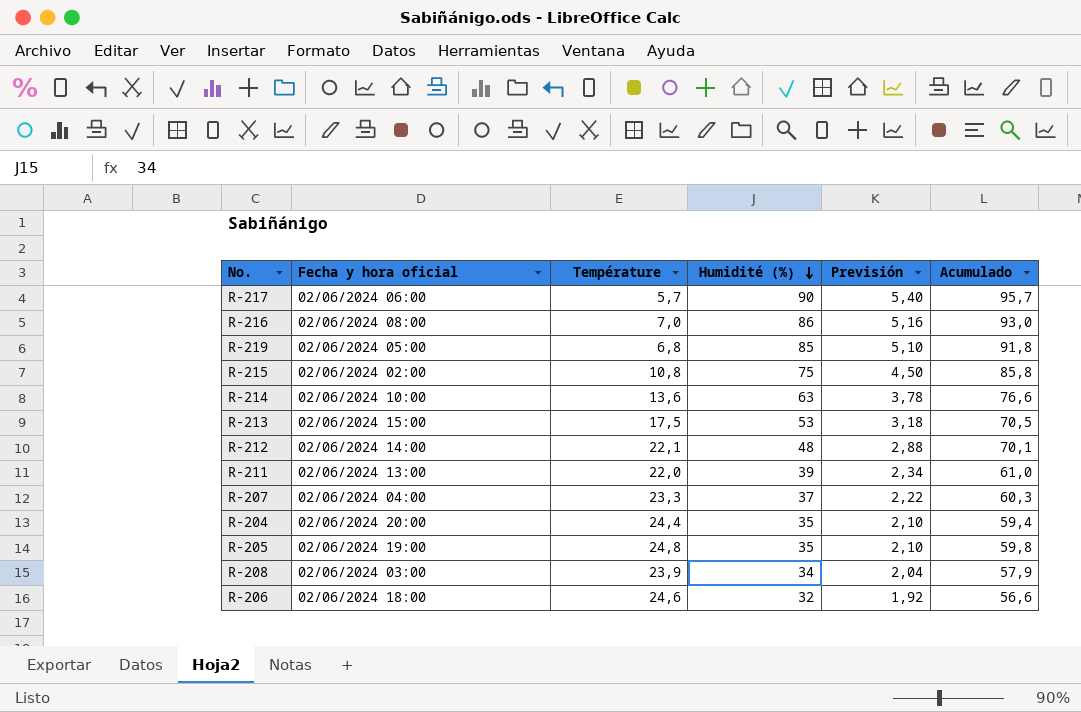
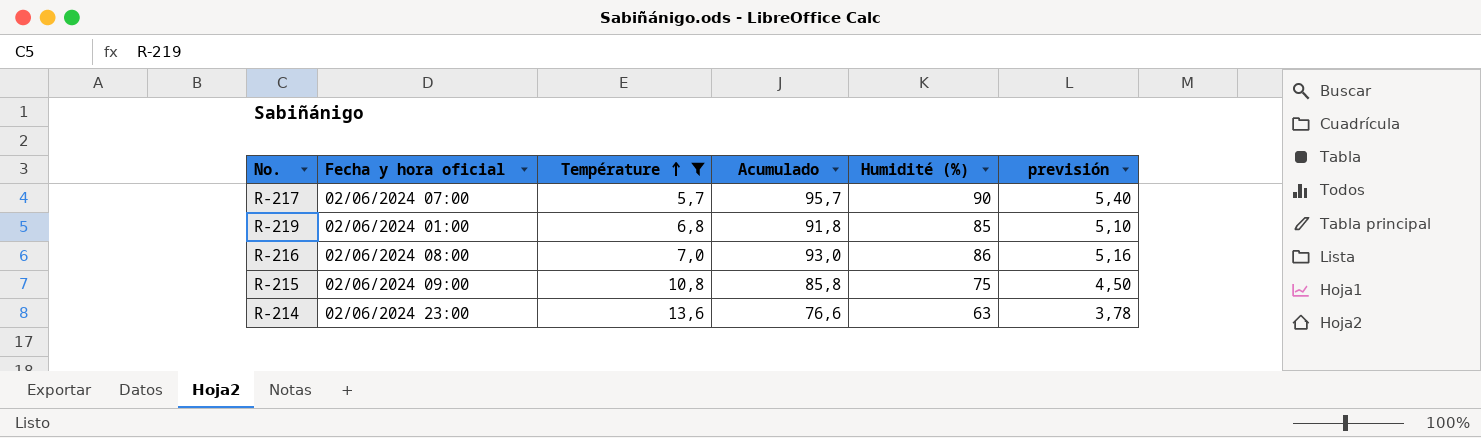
filter: none -> Température <= 13,6
row order: Humidité (%) descending -> Température ascending
column Acumulado | position: 6 -> 4
column name: Previsión -> previsión
R-217 | Fecha y hora oficial: 02/06/2024 06:00 -> 02/06/2024 07:00
R-219 | Fecha y hora oficial: 02/06/2024 05:00 -> 02/06/2024 01:00
R-215 | Fecha y hora oficial: 02/06/2024 02:00 -> 02/06/2024 09:00
R-214 | Fecha y hora oficial: 02/06/2024 10:00 -> 02/06/2024 23:00

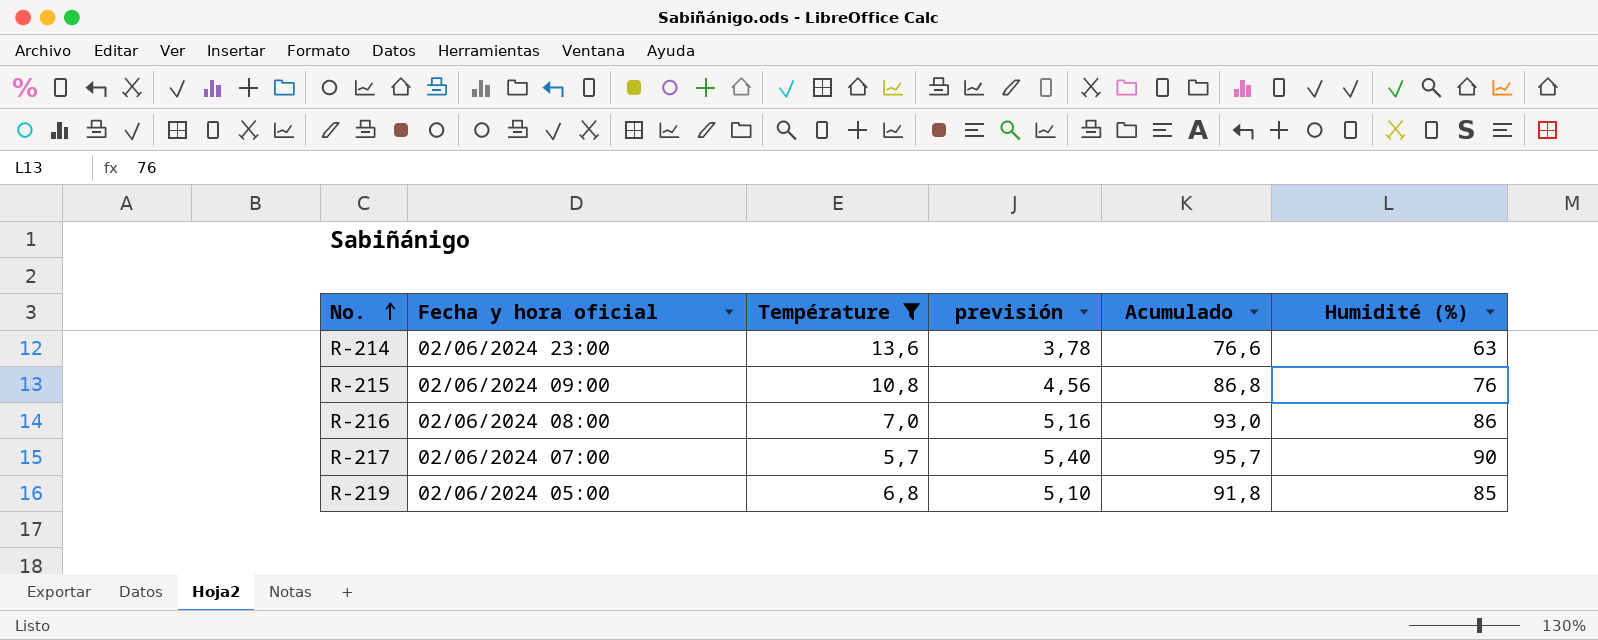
row order: Température ascending -> No. ascending
column previsión | position: 6 -> 4
R-215 | previsión: 4,50 -> 4,56
R-215 | Acumulado: 85,8 -> 86,8
R-215 | Humidité (%): 75 -> 76
R-219 | Fecha y hora oficial: 02/06/2024 01:00 -> 02/06/2024 05:00

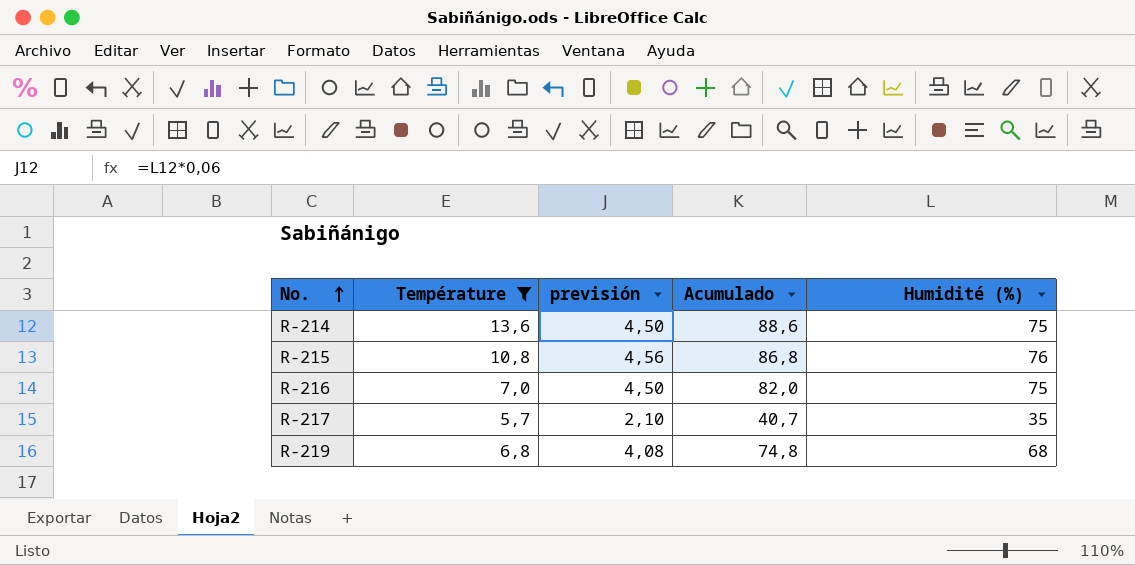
column Fecha y hora oficial | position: 2 -> none
R-214 | previsión: 3,78 -> 4,50
R-214 | Acumulado: 76,6 -> 88,6
R-214 | Humidité (%): 63 -> 75
R-216 | previsión: 5,16 -> 4,50
R-216 | Acumulado: 93,0 -> 82,0
R-216 | Humidité (%): 86 -> 75
R-217 | previsión: 5,40 -> 2,10
R-217 | Acumulado: 95,7 -> 40,7
R-217 | Humidité (%): 90 -> 35
R-219 | previsión: 5,10 -> 4,08
R-219 | Acumulado: 91,8 -> 74,8
R-219 | Humidité (%): 85 -> 68

